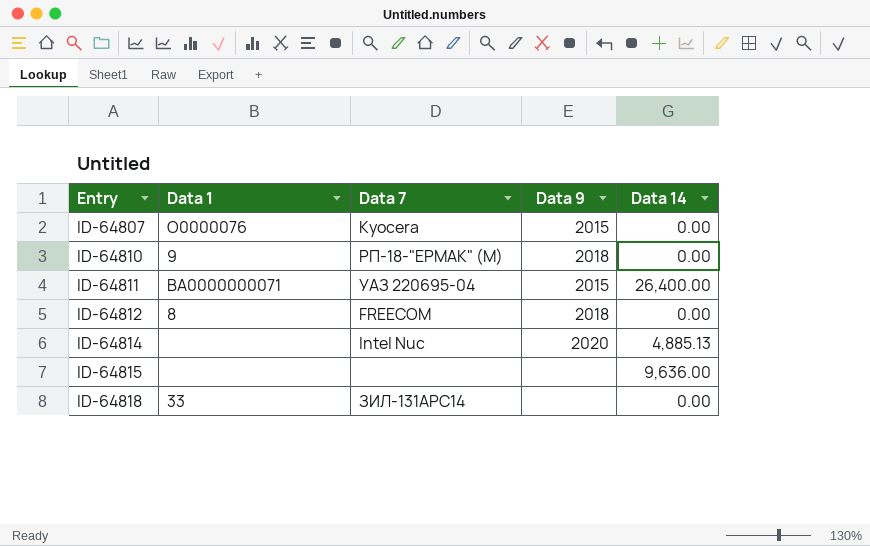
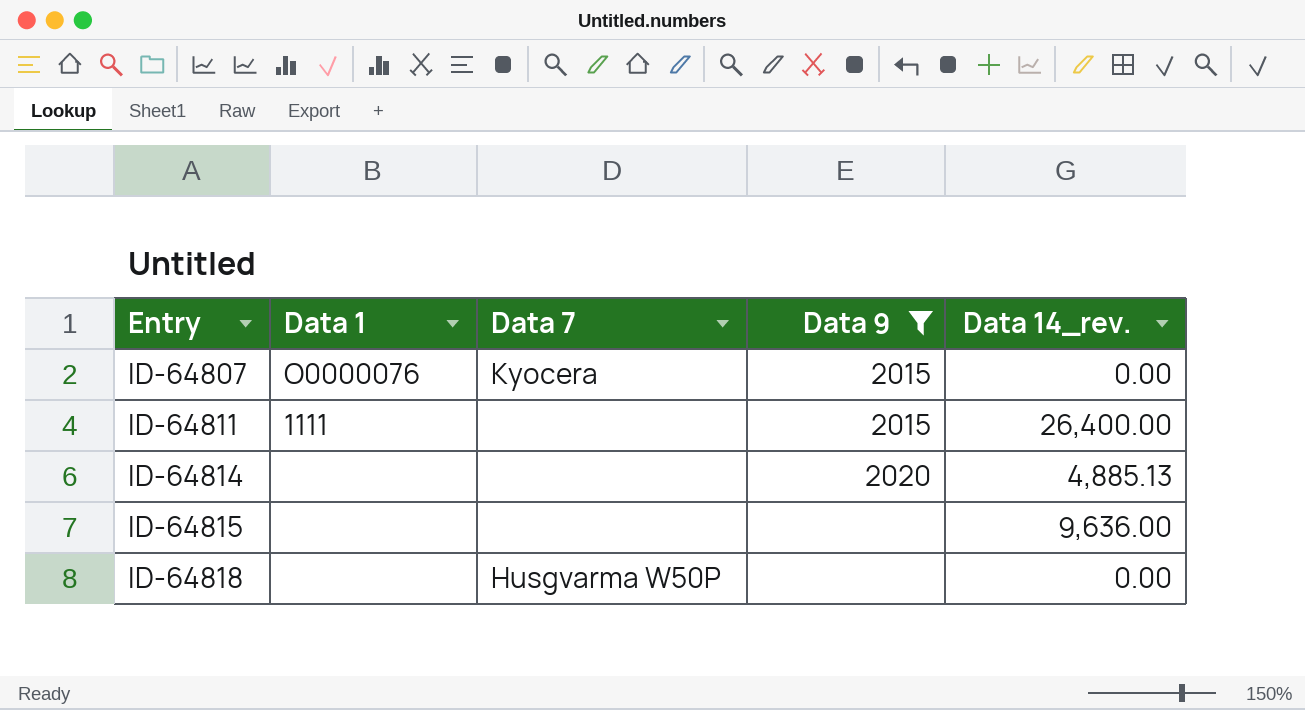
filter: none -> Data 9 != 2018
column name: Data 14 -> Data 14_rev.
ID-64811 | Data 1: ВА0000000071 -> 1111
ID-64811 | Data 7: УАЗ 220695-04 -> none
ID-64814 | Data 7: Intel Nuc -> none
ID-64818 | Data 1: 33 -> none
ID-64818 | Data 7: ЗИЛ-131АРС14 -> Husgvarma W50P

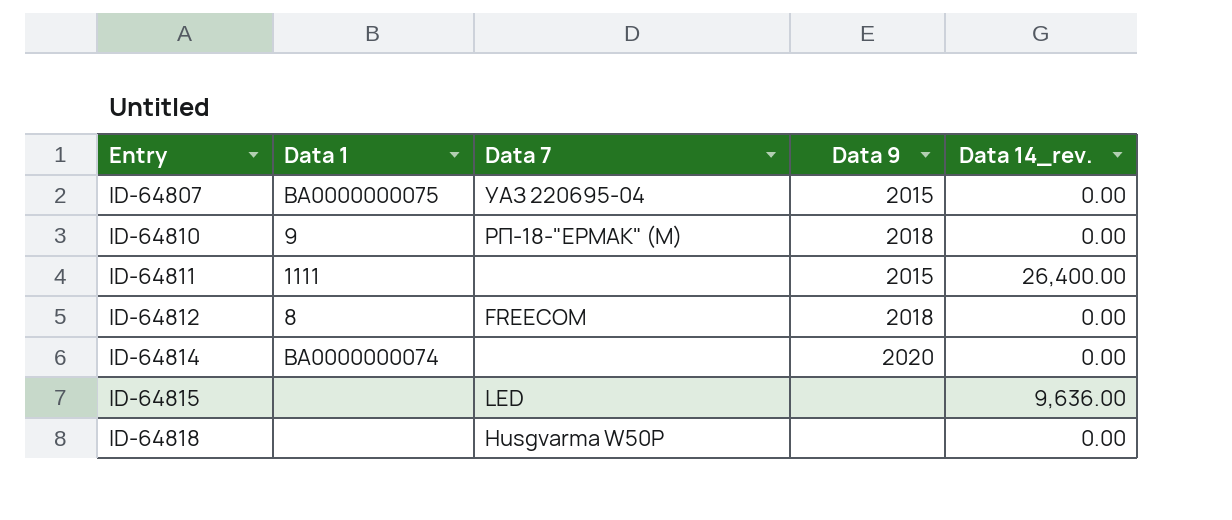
filter: Data 9 != 2018 -> none
ID-64807 | Data 1: О0000076 -> ВА0000000075
ID-64807 | Data 7: Kyocera -> УАЗ 220695-04
ID-64814 | Data 1: none -> ВА0000000074
ID-64814 | Data 14_rev.: 4,885.13 -> 0.00
ID-64815 | Data 7: none -> LED

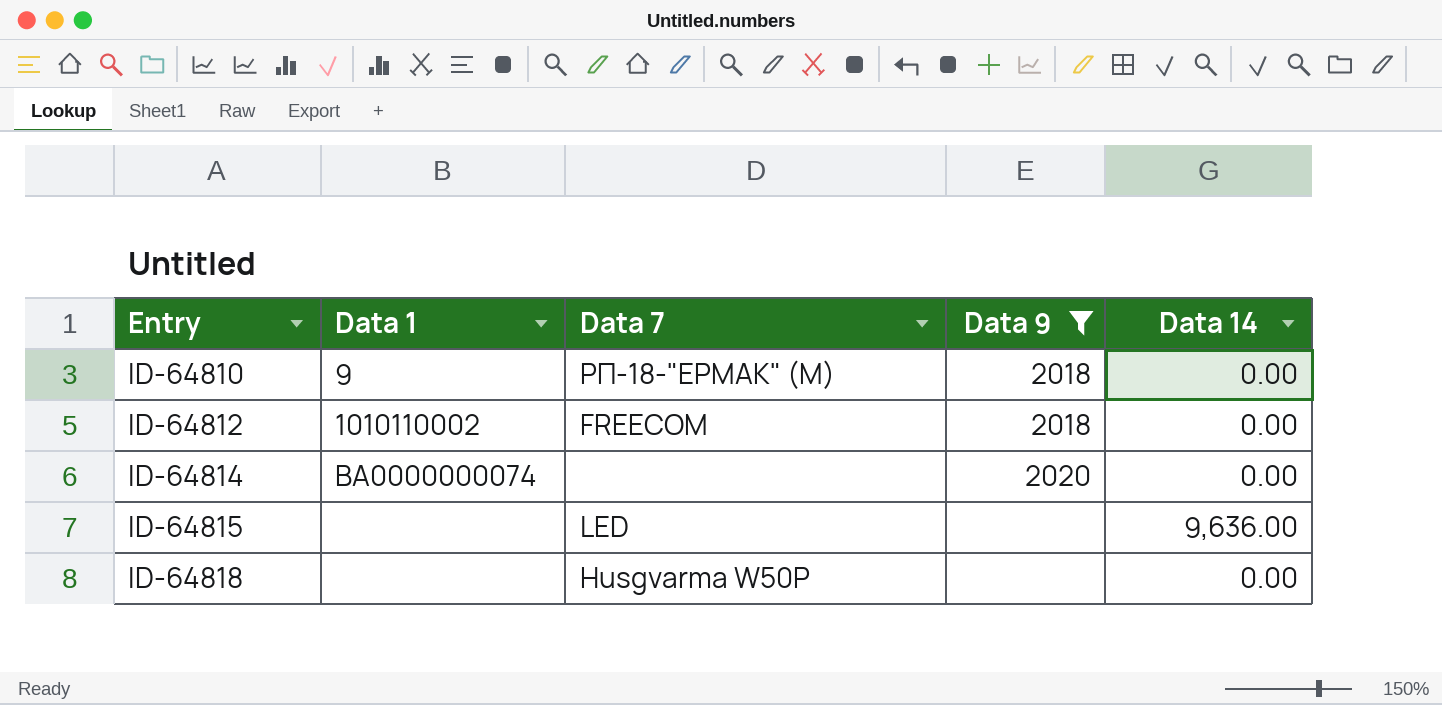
filter: none -> Data 9 != 2015
column name: Data 14_rev. -> Data 14
ID-64812 | Data 1: 8 -> 1010110002

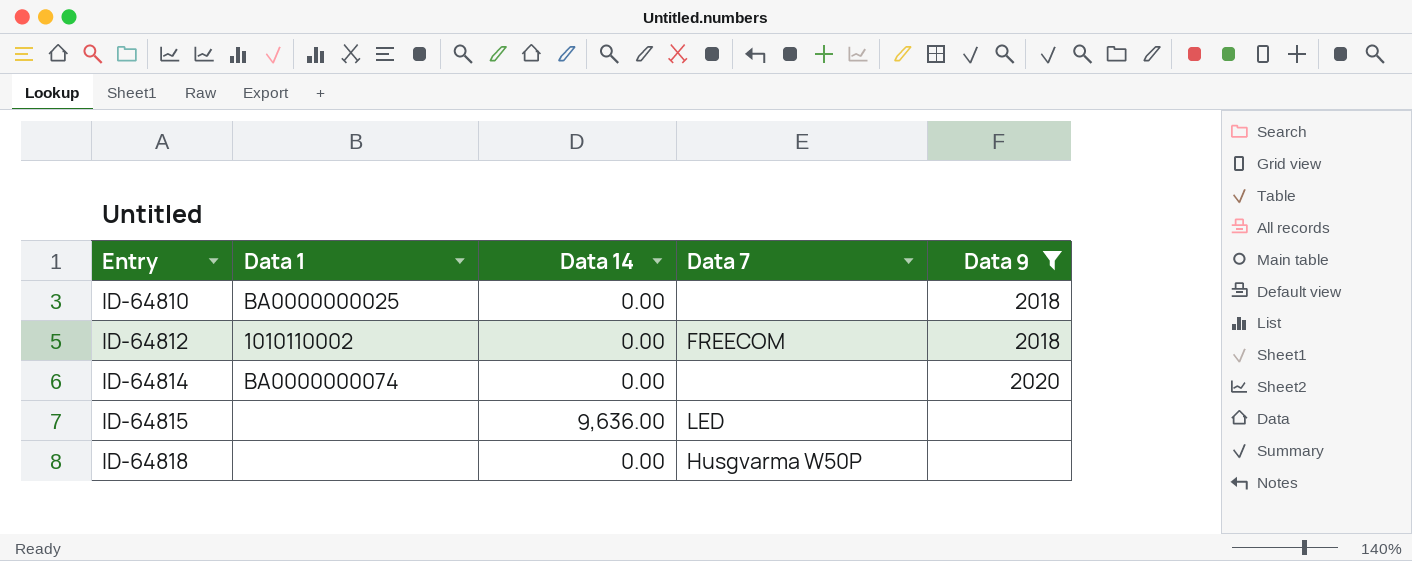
column Data 14 | position: 5 -> 3
ID-64810 | Data 1: 9 -> ВА0000000025
ID-64810 | Data 7: РП-18-"ЕРМАК" (М) -> none

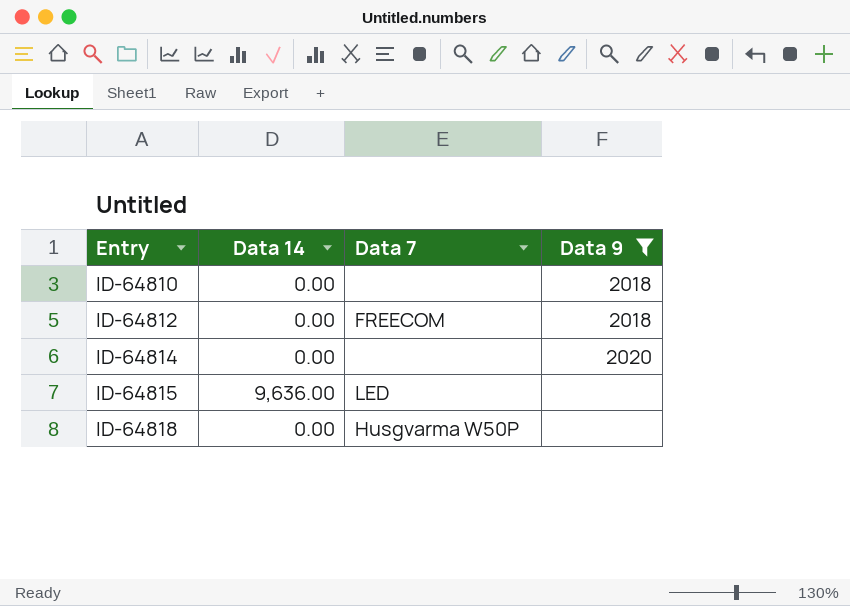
column Data 1 | position: 2 -> none

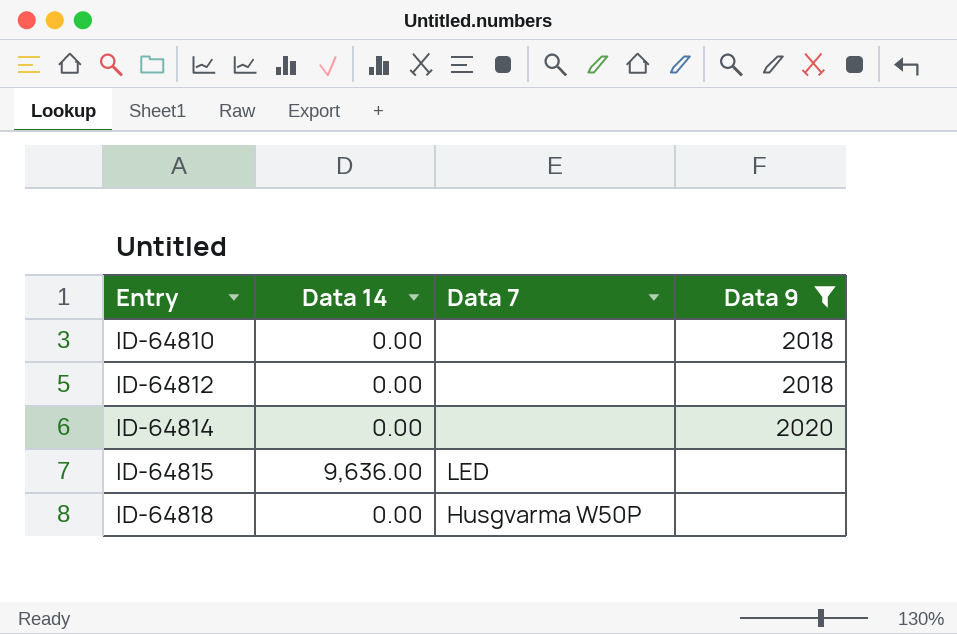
ID-64812 | Data 7: FREECOM -> none

